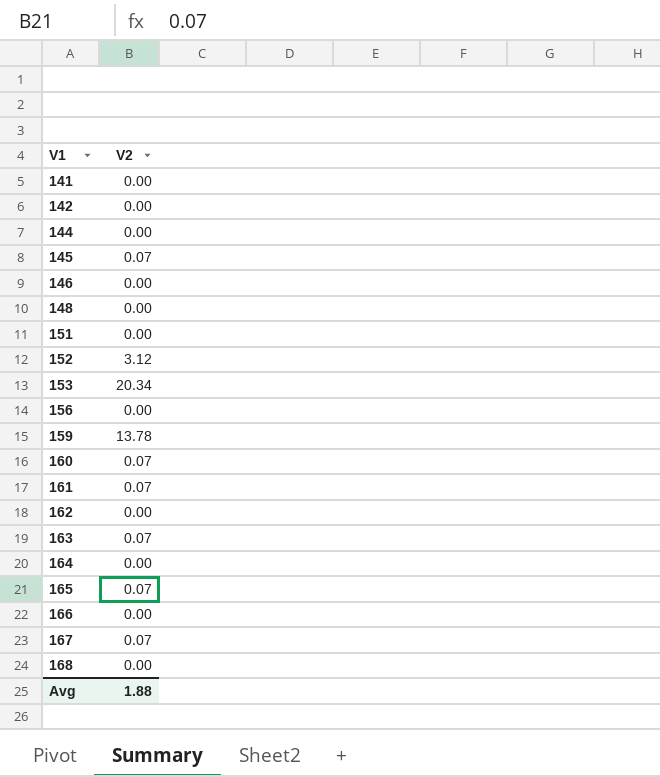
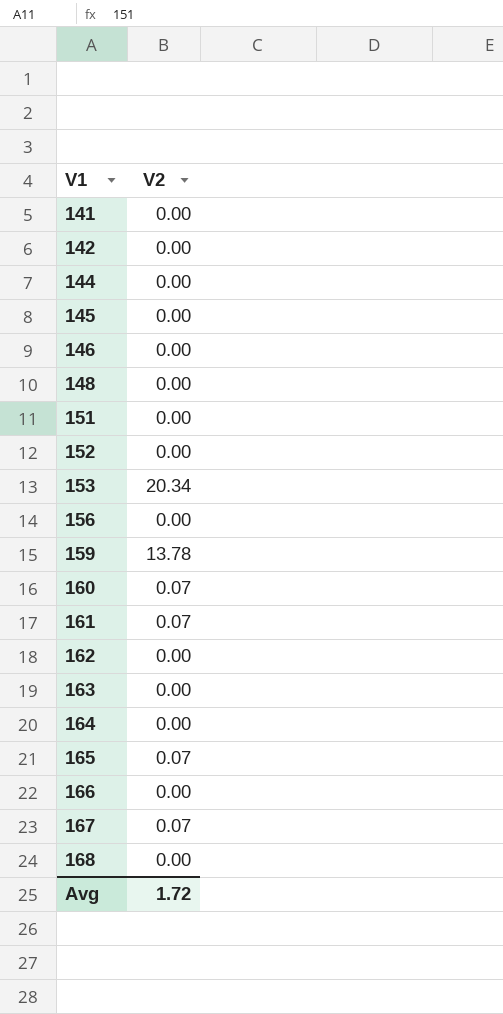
145 | V2: 0.07 -> 0.00
152 | V2: 3.12 -> 0.00
163 | V2: 0.07 -> 0.00
Avg | V2: 1.88 -> 1.72

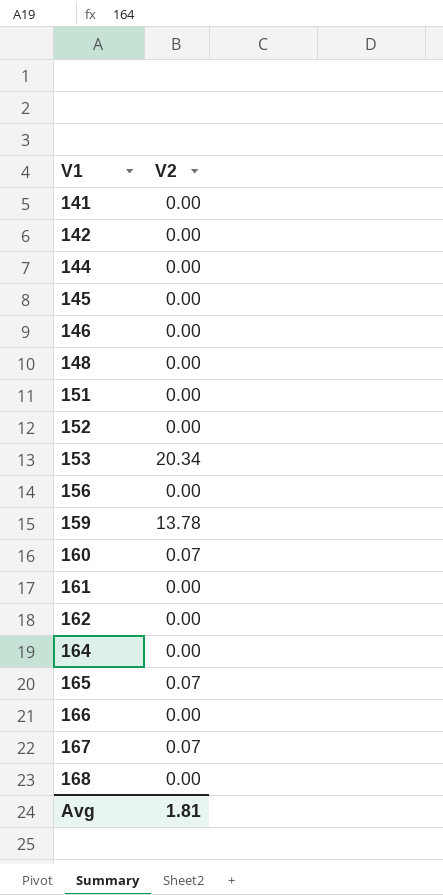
row 163: 0.00 -> none
161 | V2: 0.07 -> 0.00
Avg | V2: 1.72 -> 1.81

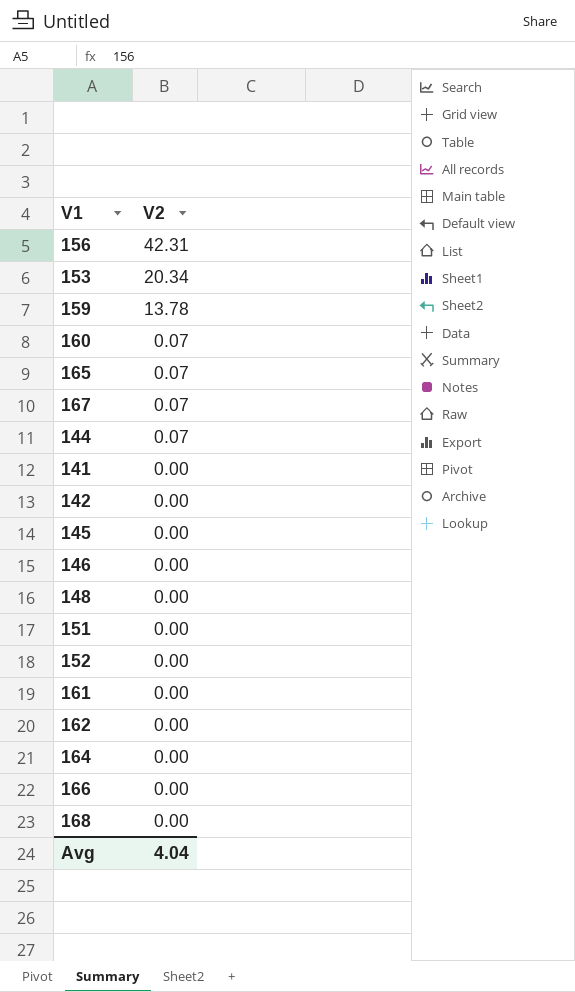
row order: V1 ascending -> V2 descending
156 | V2: 0.00 -> 42.31
144 | V2: 0.00 -> 0.07
Avg | V2: 1.81 -> 4.04

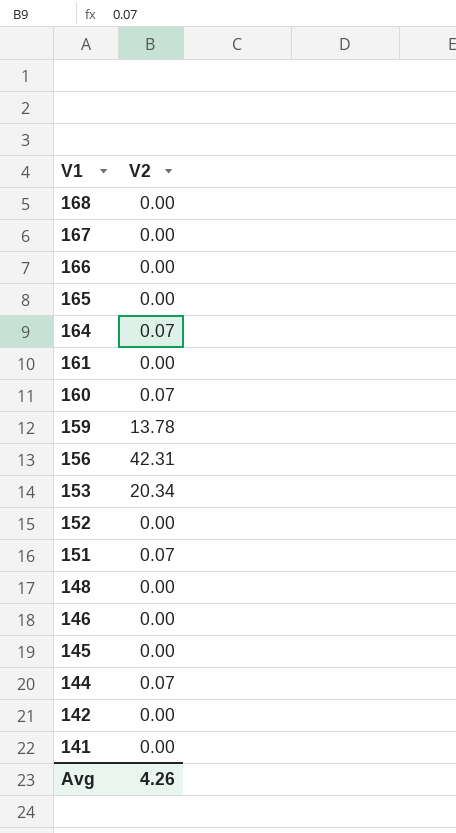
row order: V2 descending -> V1 descending
row 162: 0.00 -> none
167 | V2: 0.07 -> 0.00
165 | V2: 0.07 -> 0.00
164 | V2: 0.00 -> 0.07
151 | V2: 0.00 -> 0.07
Avg | V2: 4.04 -> 4.26

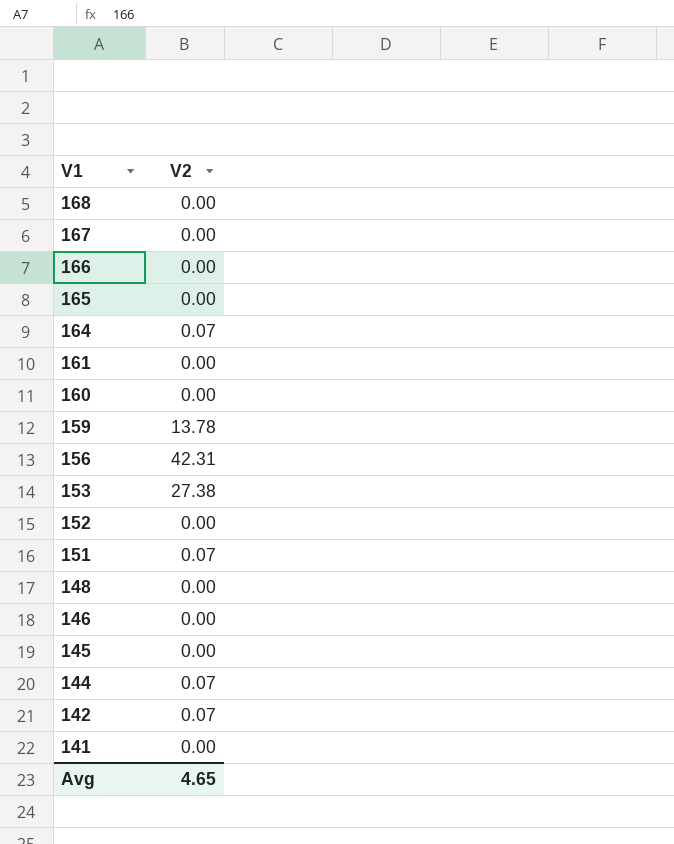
160 | V2: 0.07 -> 0.00
153 | V2: 20.34 -> 27.38
142 | V2: 0.00 -> 0.07
Avg | V2: 4.26 -> 4.65

